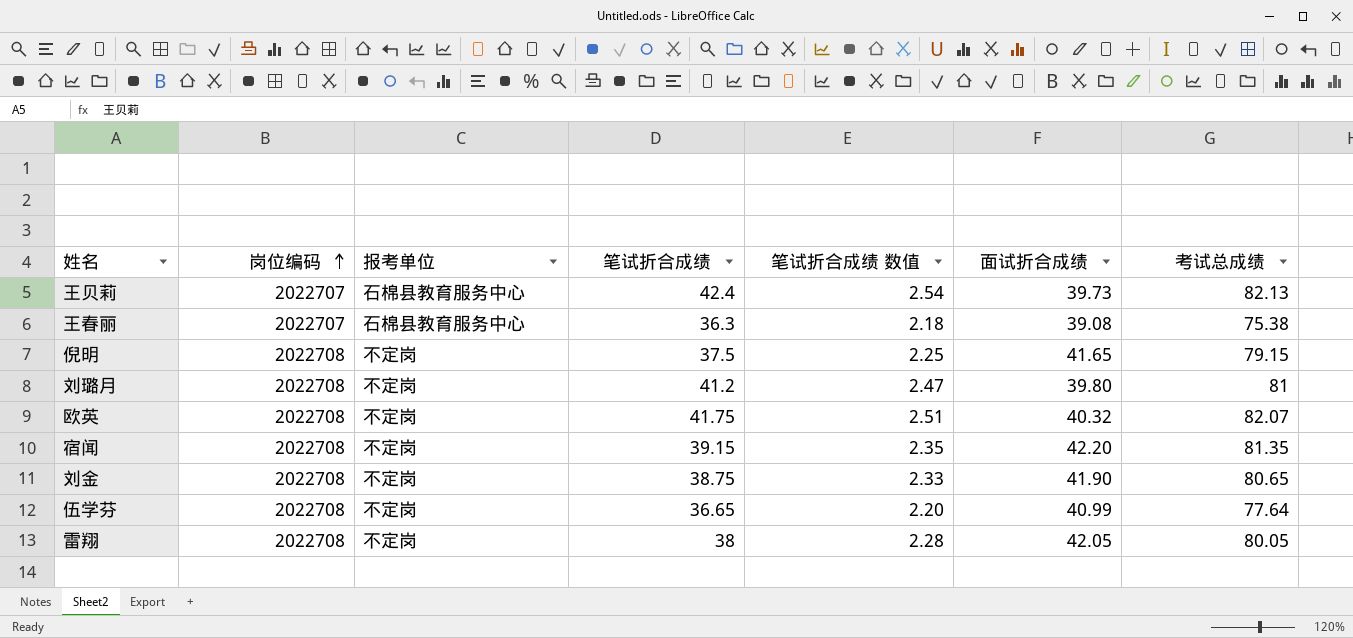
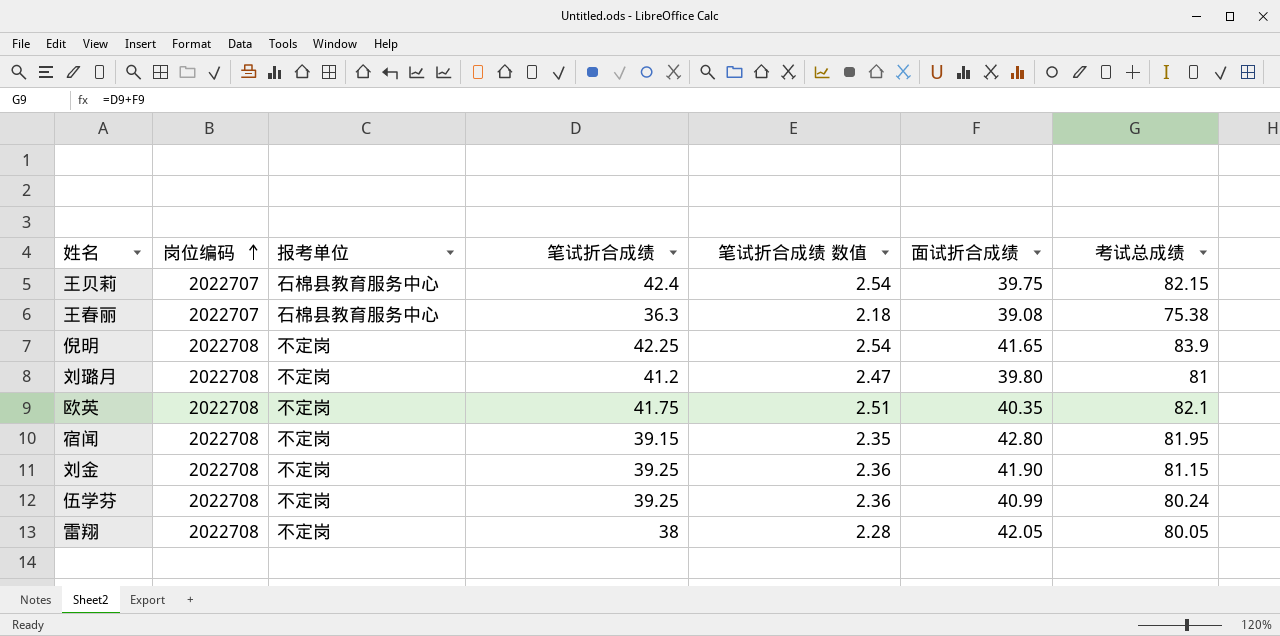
王贝莉 | 面试折合成绩: 39.73 -> 39.75
王贝莉 | 考试总成绩: 82.13 -> 82.15
倪明 | 笔试折合成绩: 37.5 -> 42.25
倪明 | 笔试折合成绩 数值: 2.25 -> 2.54
倪明 | 考试总成绩: 79.15 -> 83.9
欧英 | 面试折合成绩: 40.32 -> 40.35
欧英 | 考试总成绩: 82.07 -> 82.1
宿闻 | 面试折合成绩: 42.20 -> 42.80
宿闻 | 考试总成绩: 81.35 -> 81.95
刘金 | 笔试折合成绩: 38.75 -> 39.25
刘金 | 笔试折合成绩 数值: 2.33 -> 2.36
刘金 | 考试总成绩: 80.65 -> 81.15
伍学芬 | 笔试折合成绩: 36.65 -> 39.25
伍学芬 | 笔试折合成绩 数值: 2.20 -> 2.36
伍学芬 | 考试总成绩: 77.64 -> 80.24

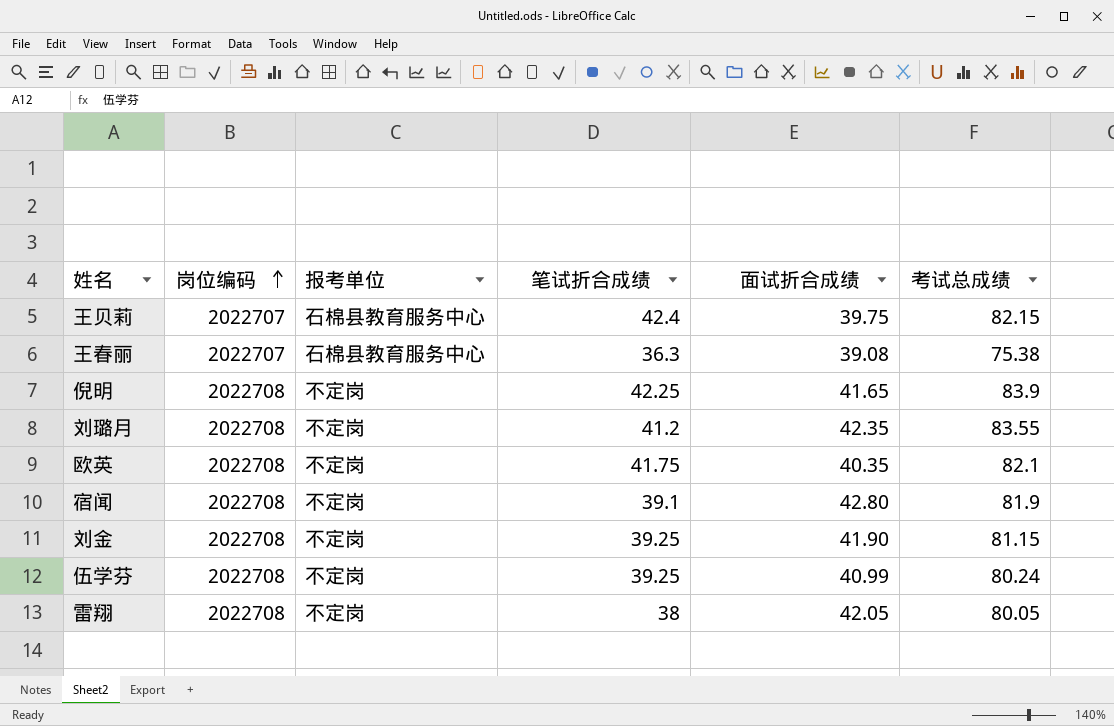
column 笔试折合成绩 数值 | formula: [笔试折合成绩] * 0.06 -> none
刘璐月 | 面试折合成绩: 39.80 -> 42.35
刘璐月 | 考试总成绩: 81 -> 83.55
宿闻 | 笔试折合成绩: 39.15 -> 39.1
宿闻 | 考试总成绩: 81.95 -> 81.9

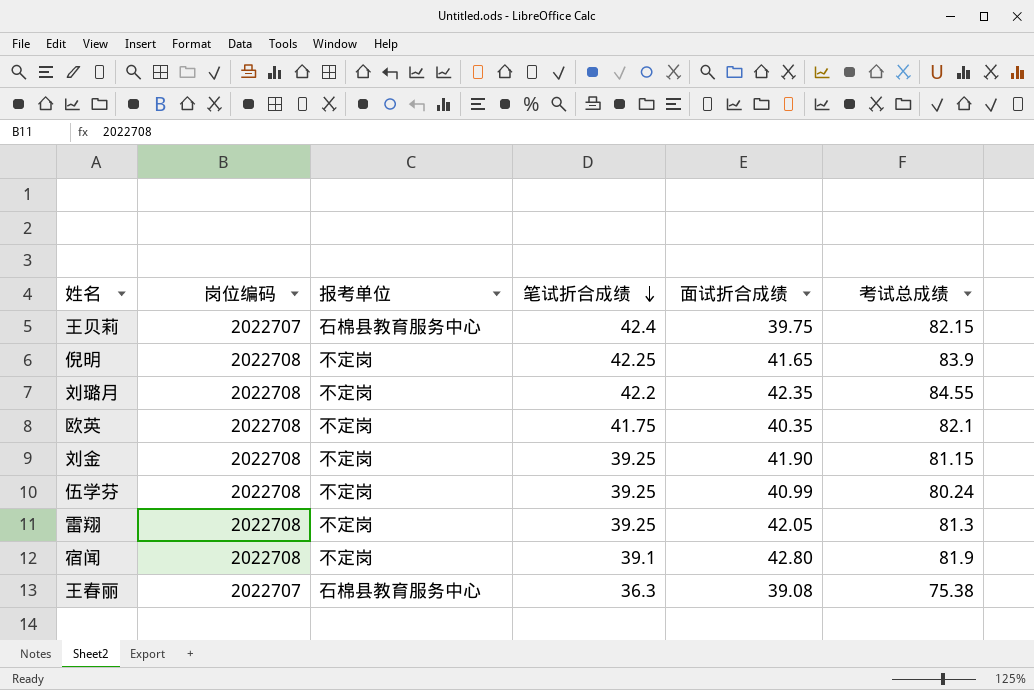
row order: 岗位编码 ascending -> 笔试折合成绩 descending
刘璐月 | 笔试折合成绩: 41.2 -> 42.2
刘璐月 | 考试总成绩: 83.55 -> 84.55
雷翔 | 笔试折合成绩: 38 -> 39.25
雷翔 | 考试总成绩: 80.05 -> 81.3

